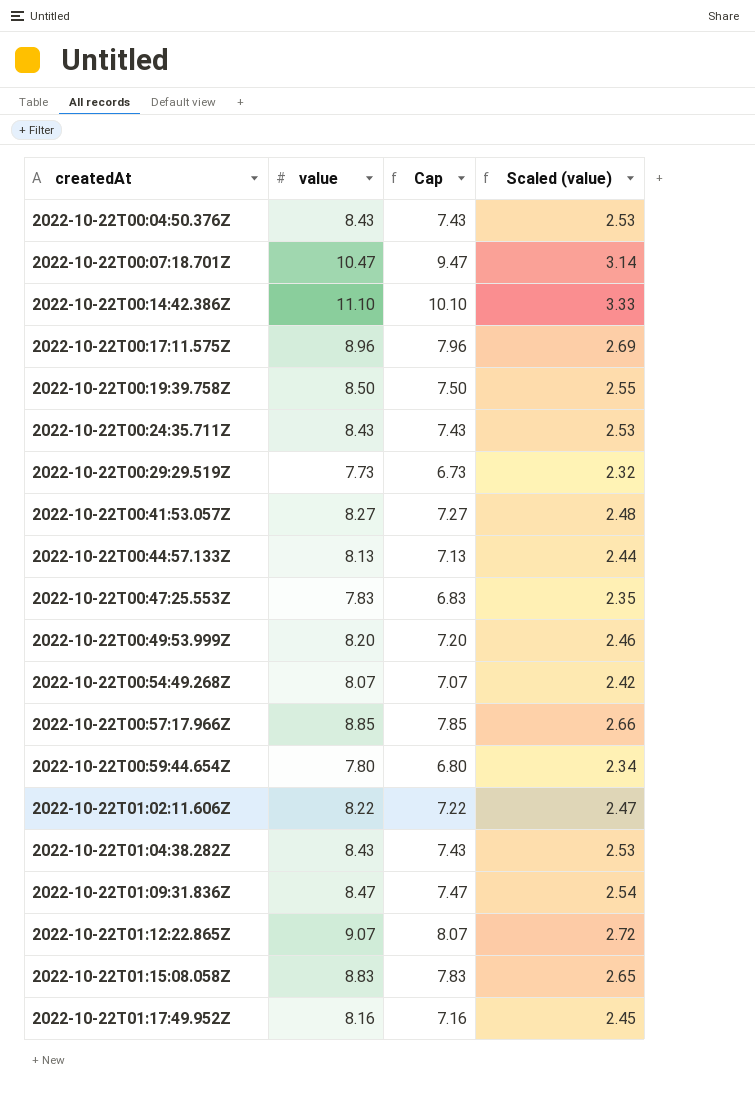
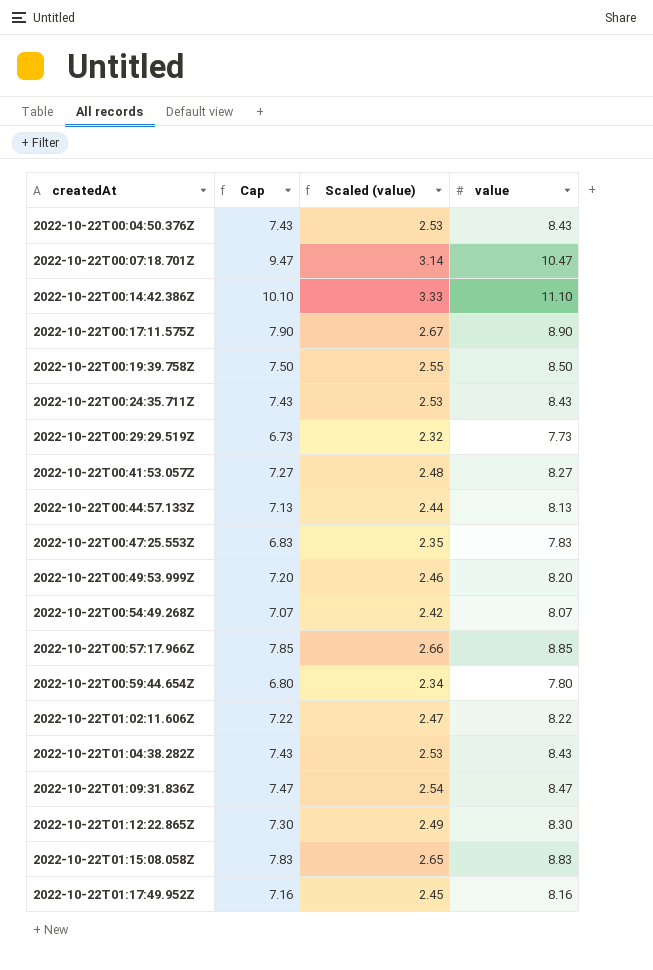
column value | position: 2 -> 4
2022-10-22T00:17:11.575Z | Cap: 7.96 -> 7.90
2022-10-22T00:17:11.575Z | Scaled (value): 2.69 -> 2.67
2022-10-22T00:17:11.575Z | value: 8.96 -> 8.90
2022-10-22T01:12:22.865Z | Cap: 8.07 -> 7.30
2022-10-22T01:12:22.865Z | Scaled (value): 2.72 -> 2.49
2022-10-22T01:12:22.865Z | value: 9.07 -> 8.30

